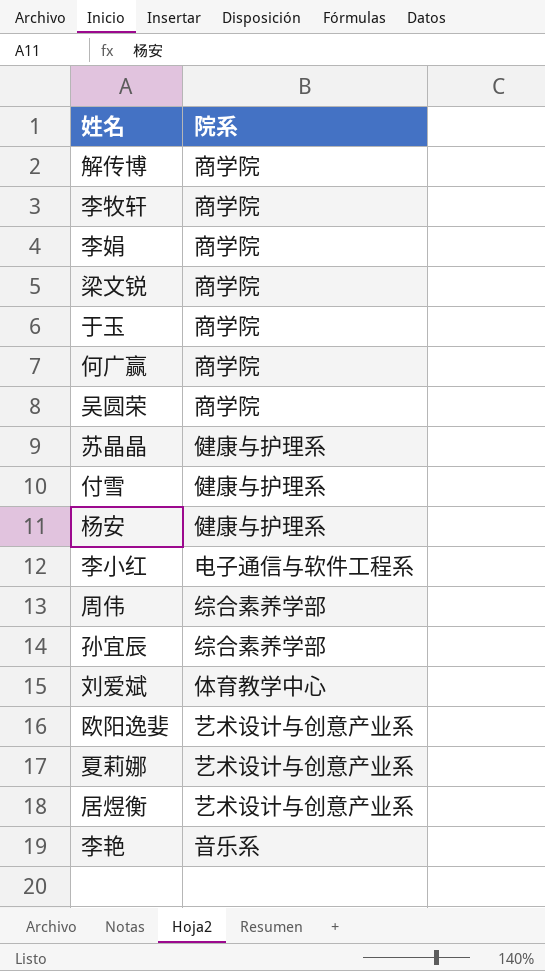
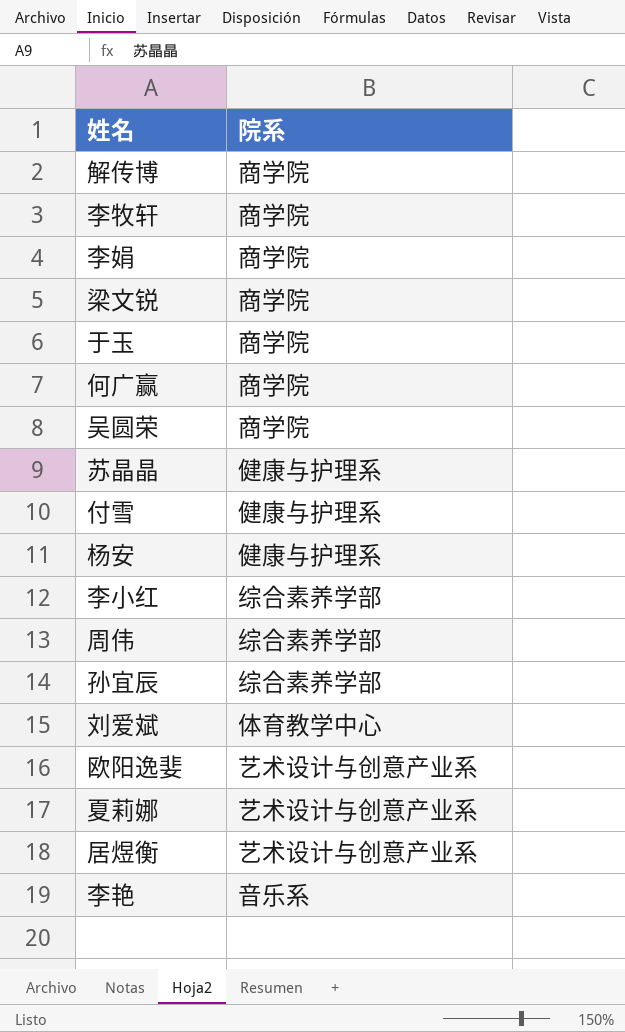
李小红 | 院系: 电子通信与软件工程系 -> 综合素养学部

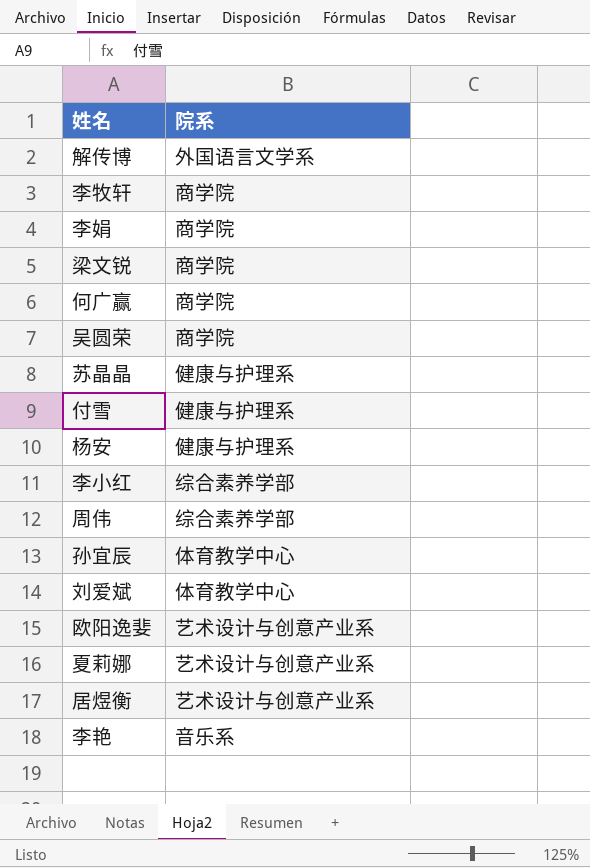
row 于玉: 商学院 -> none
解传博 | 院系: 商学院 -> 外国语言文学系
孙宜辰 | 院系: 综合素养学部 -> 体育教学中心

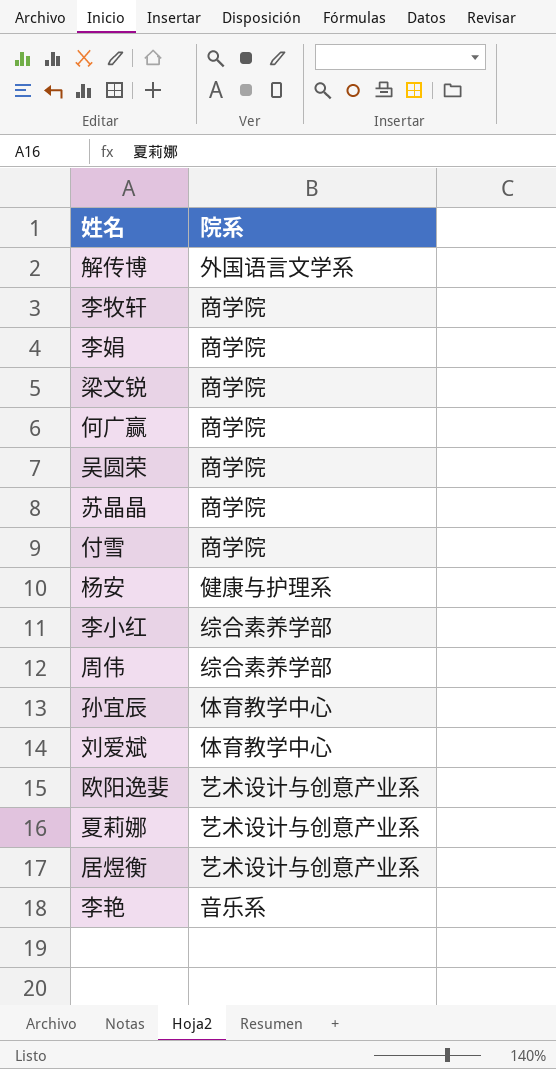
苏晶晶 | 院系: 健康与护理系 -> 商学院
付雪 | 院系: 健康与护理系 -> 商学院

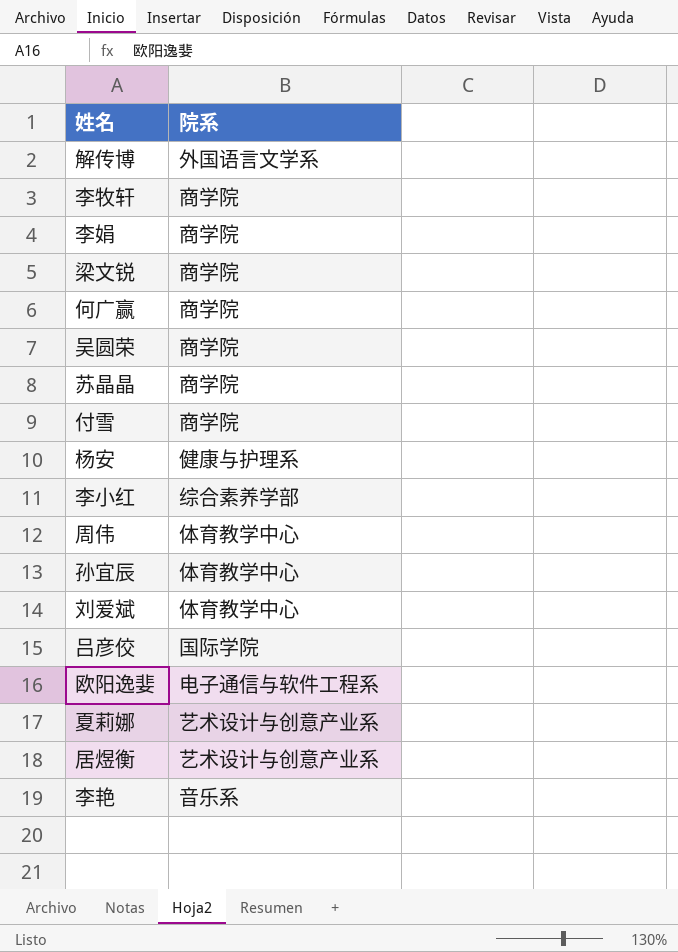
周伟 | 院系: 综合素养学部 -> 体育教学中心
row 吕彦佼: none -> 国际学院
欧阳逸婓 | 院系: 艺术设计与创意产业系 -> 电子通信与软件工程系

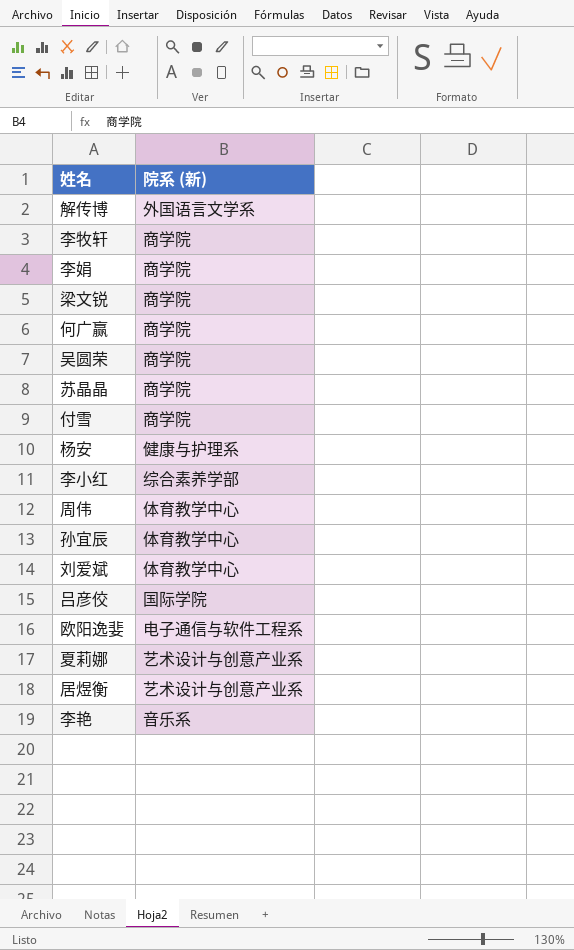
column name: 院系 -> 院系 (新)

